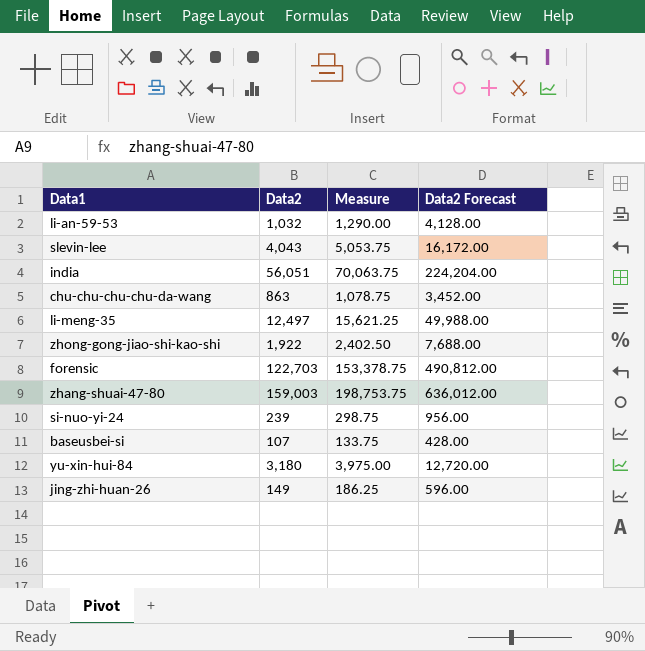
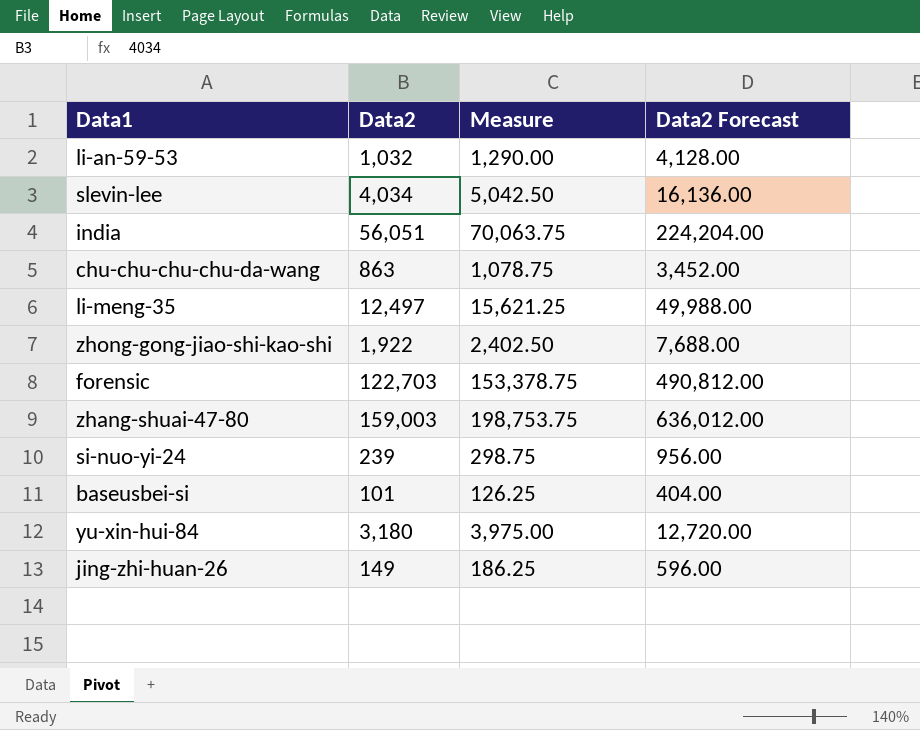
slevin-lee | Data2: 4,043 -> 4,034
slevin-lee | Measure: 5,053.75 -> 5,042.50
slevin-lee | Data2 Forecast: 16,172.00 -> 16,136.00
baseusbei-si | Data2: 107 -> 101
baseusbei-si | Measure: 133.75 -> 126.25
baseusbei-si | Data2 Forecast: 428.00 -> 404.00

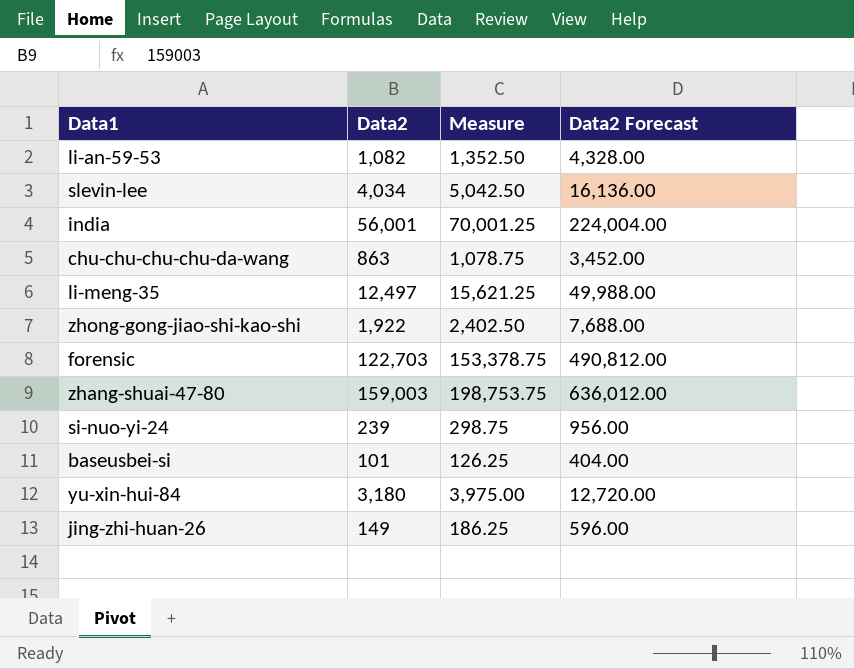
li-an-59-53 | Data2: 1,032 -> 1,082
li-an-59-53 | Measure: 1,290.00 -> 1,352.50
li-an-59-53 | Data2 Forecast: 4,128.00 -> 4,328.00
india | Data2: 56,051 -> 56,001
india | Measure: 70,063.75 -> 70,001.25
india | Data2 Forecast: 224,204.00 -> 224,004.00

